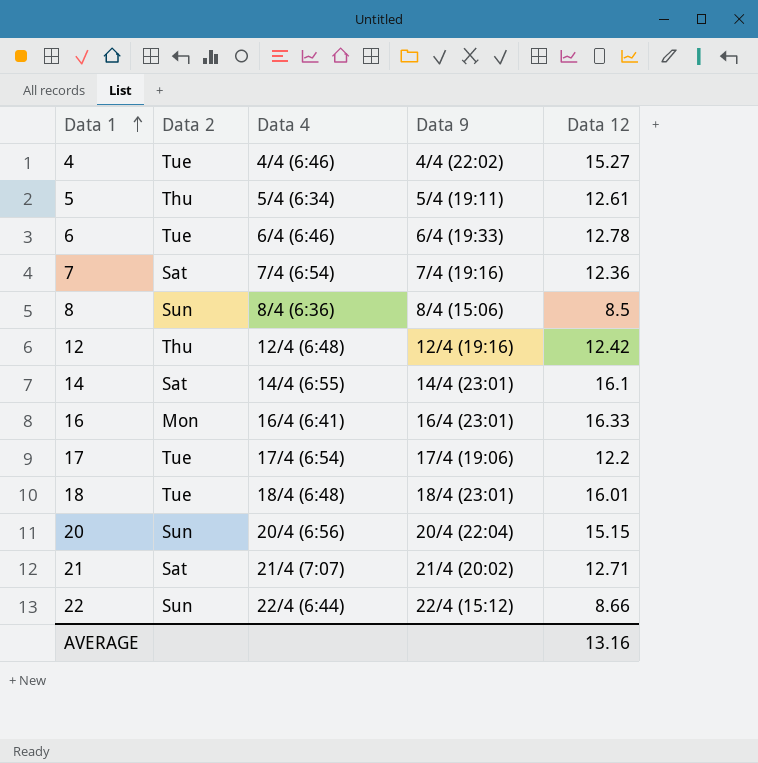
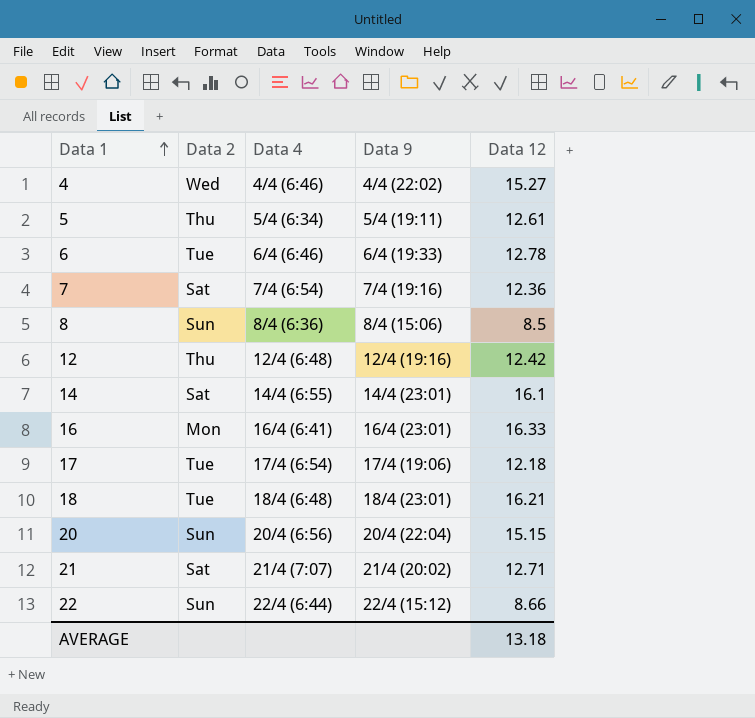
4 | Data 2: Tue -> Wed
17 | Data 12: 12.2 -> 12.18
18 | Data 12: 16.01 -> 16.21
AVERAGE | Data 12: 13.16 -> 13.18

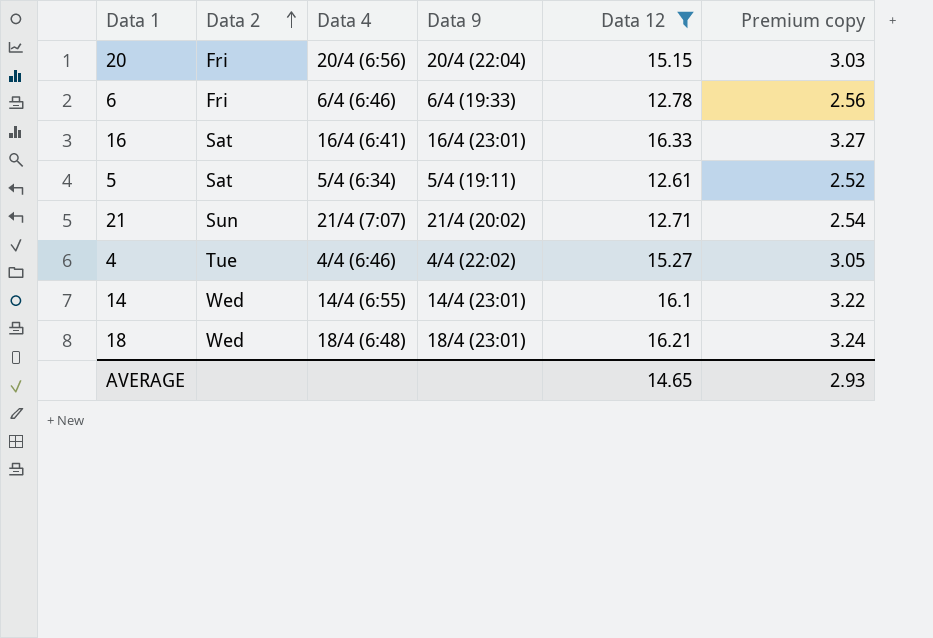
filter: none -> Data 12 >= 12.61
row order: Data 1 ascending -> Data 2 ascending
column Premium copy | formula: none -> [Data 12] * 0.2
20 | Data 2: Sun -> Fri
6 | Data 2: Tue -> Fri
16 | Data 2: Mon -> Sat
5 | Data 2: Thu -> Sat
21 | Data 2: Sat -> Sun
4 | Data 2: Wed -> Tue
14 | Data 2: Sat -> Wed
18 | Data 2: Tue -> Wed
AVERAGE | Data 12: 13.18 -> 14.65

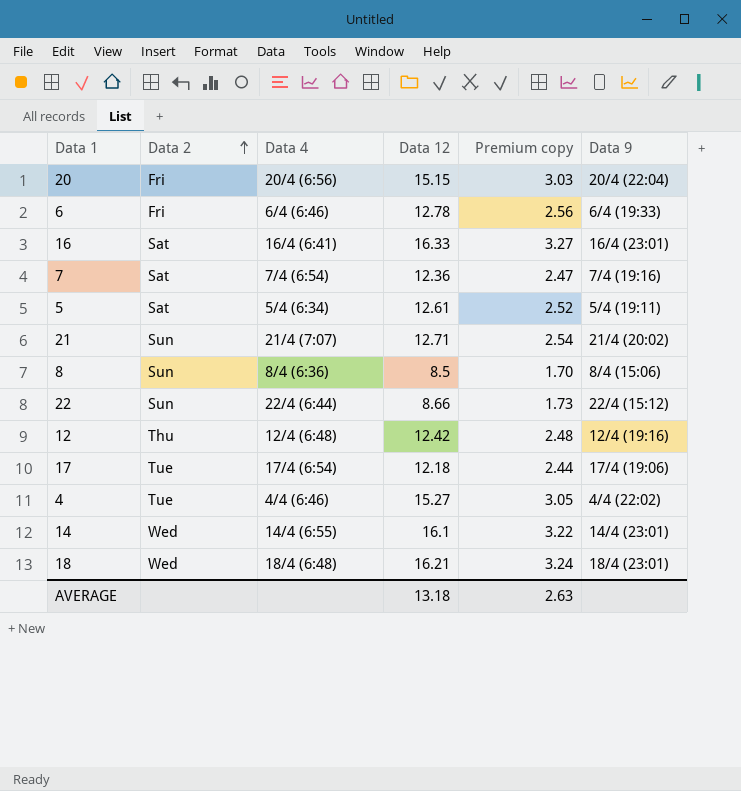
filter: Data 12 >= 12.61 -> none
column Data 9 | position: 4 -> 6
AVERAGE | Data 12: 14.65 -> 13.18
AVERAGE | Premium copy: 2.93 -> 2.63

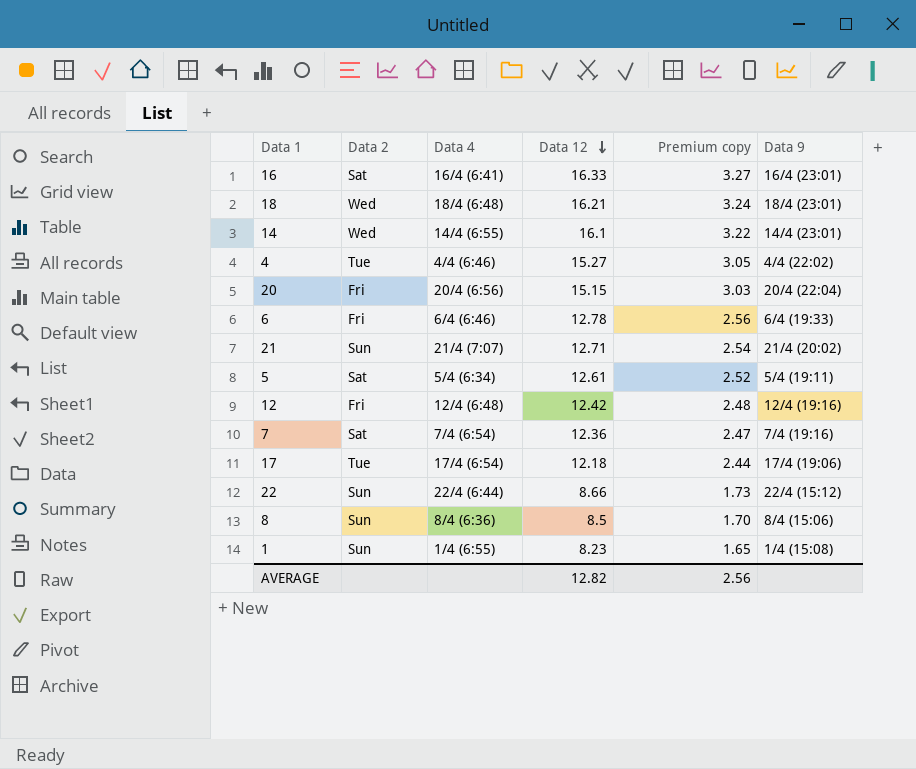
row order: Data 2 ascending -> Data 12 descending
12 | Data 2: Thu -> Fri
row 1: none -> Sun | 1/4 (6:55) | 8.23 | 1.65 | 1/4 (15:08)
AVERAGE | Data 12: 13.18 -> 12.82
AVERAGE | Premium copy: 2.63 -> 2.56

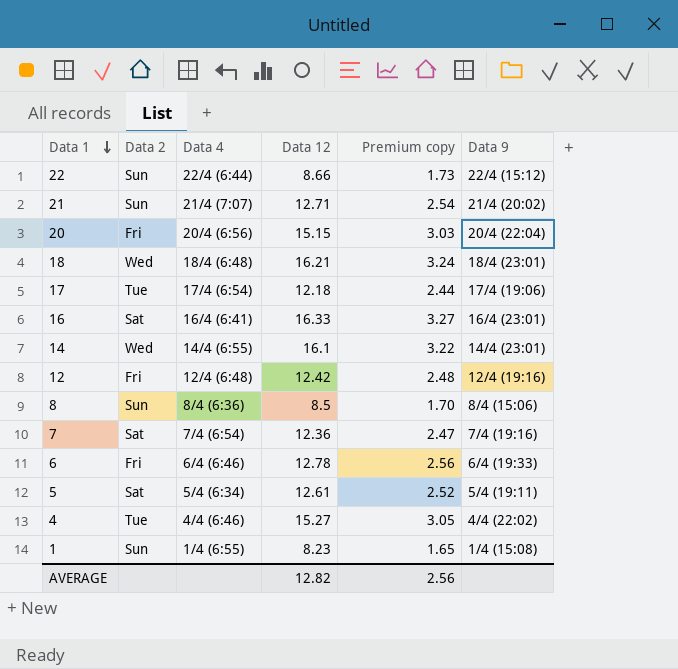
row order: Data 12 descending -> Data 1 descending

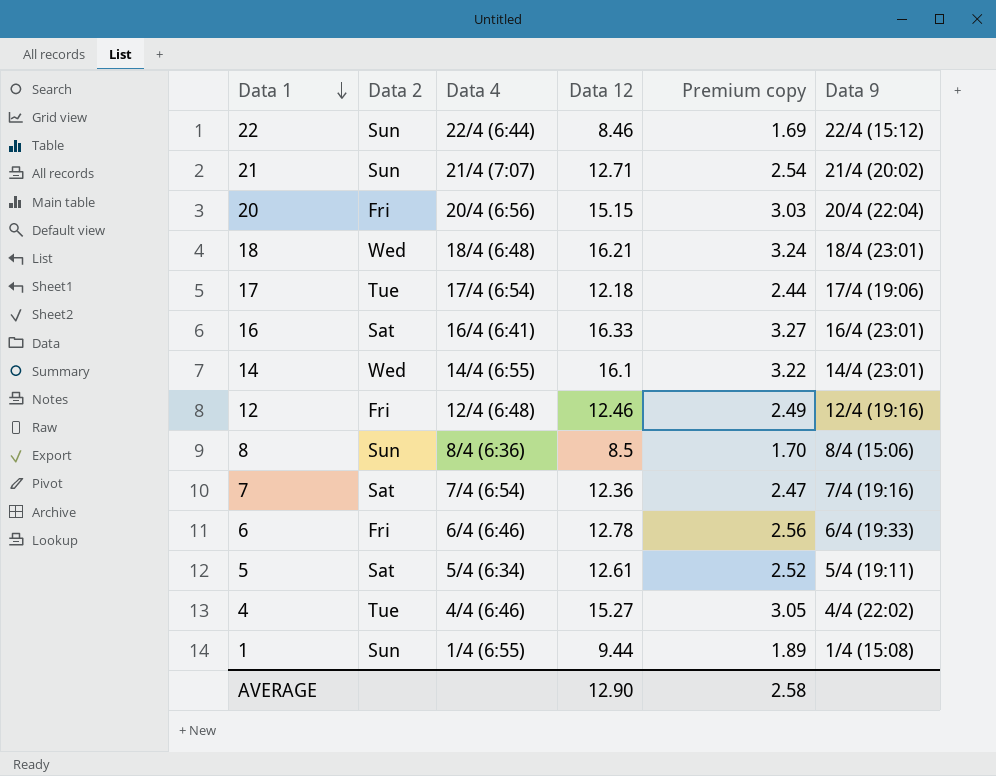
22 | Data 12: 8.66 -> 8.46
22 | Premium copy: 1.73 -> 1.69
12 | Data 12: 12.42 -> 12.46
12 | Premium copy: 2.48 -> 2.49
1 | Data 12: 8.23 -> 9.44
1 | Premium copy: 1.65 -> 1.89
AVERAGE | Data 12: 12.82 -> 12.90
AVERAGE | Premium copy: 2.56 -> 2.58

